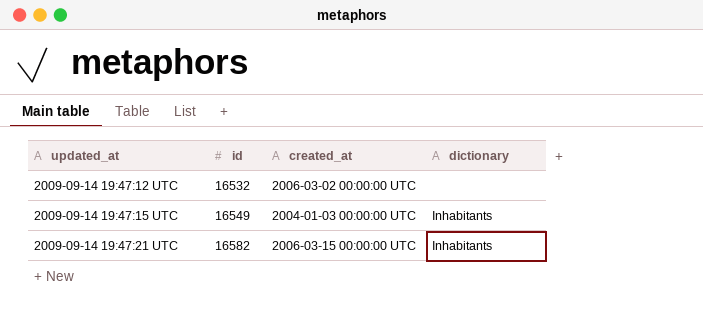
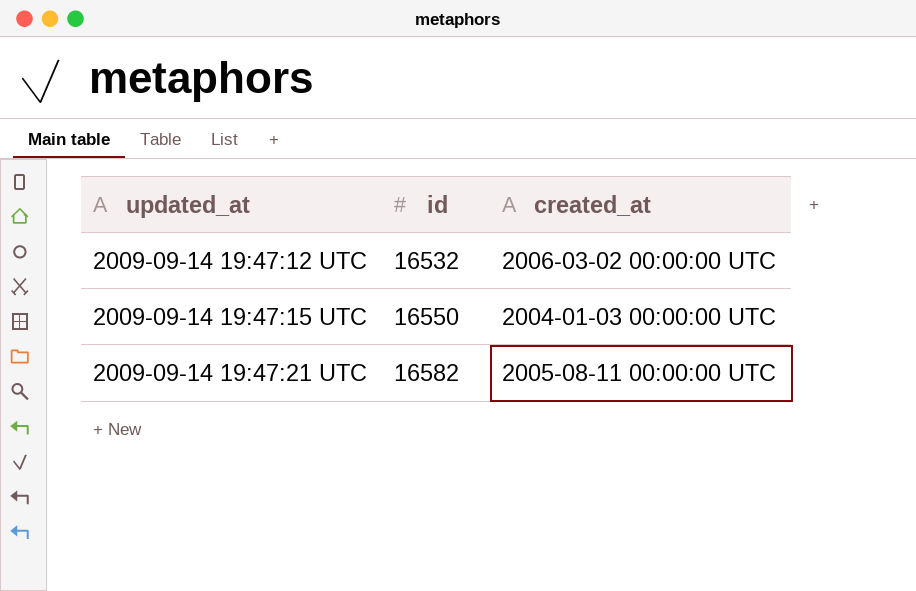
column dictionary | position: 4 -> none
2009-09-14 19:47:15 UTC | id: 16549 -> 16550
2009-09-14 19:47:21 UTC | created_at: 2006-03-15 00:00:00 UTC -> 2005-08-11 00:00:00 UTC

